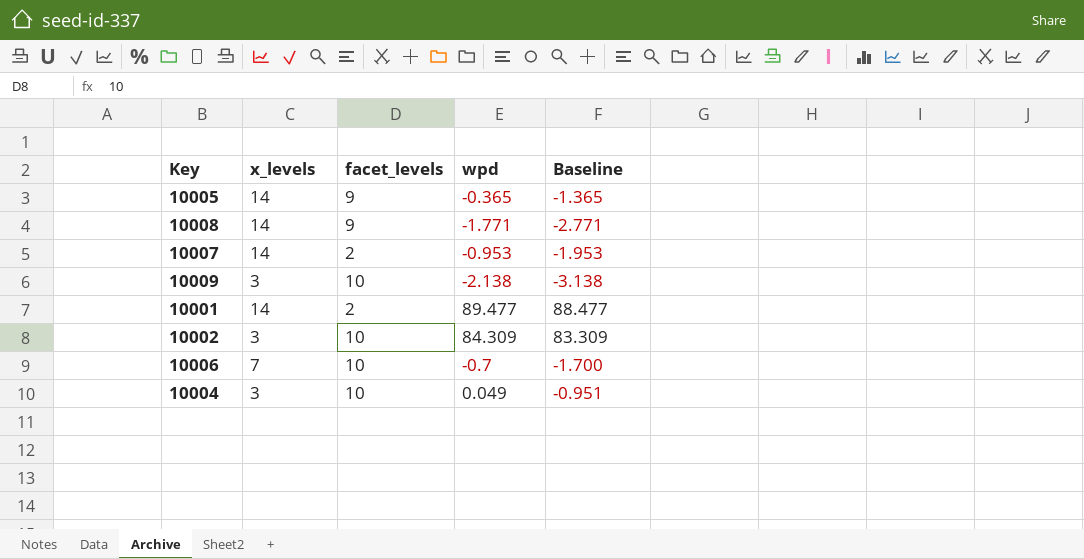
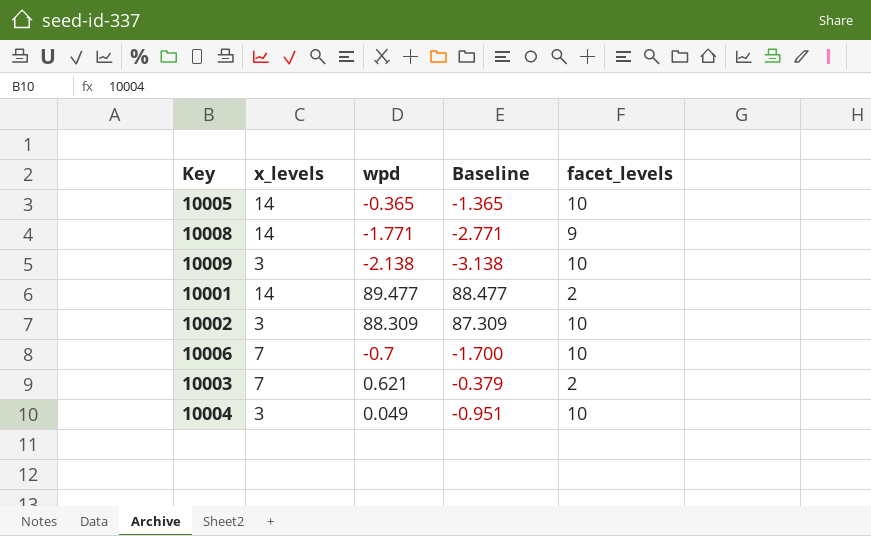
column facet_levels | position: 3 -> 5
row 10007: 14 | 2 | -0.953 | -1.953 -> none
10005 | facet_levels: 9 -> 10
10002 | wpd: 84.309 -> 88.309
10002 | Baseline: 83.309 -> 87.309
row 10003: none -> 7 | 0.621 | -0.379 | 2

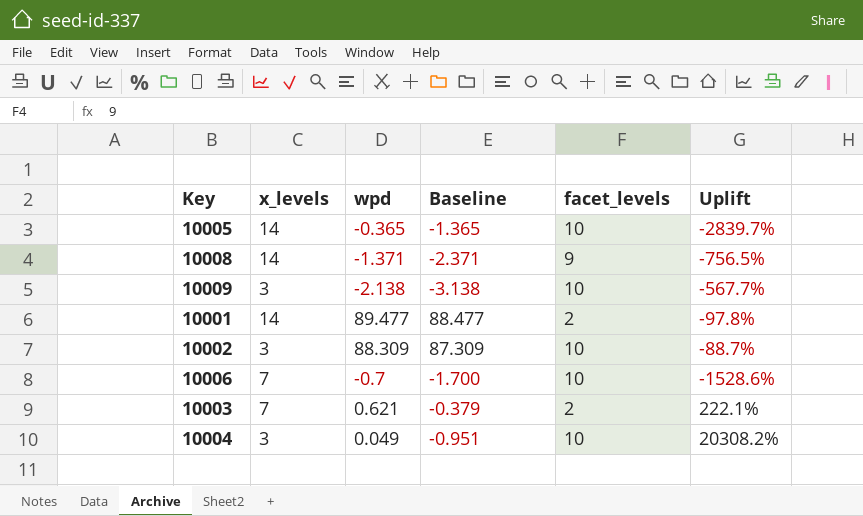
column Uplift | formula: none -> ([facet_levels] - [wpd]) / [wpd]
10008 | wpd: -1.771 -> -1.371
10008 | Baseline: -2.771 -> -2.371

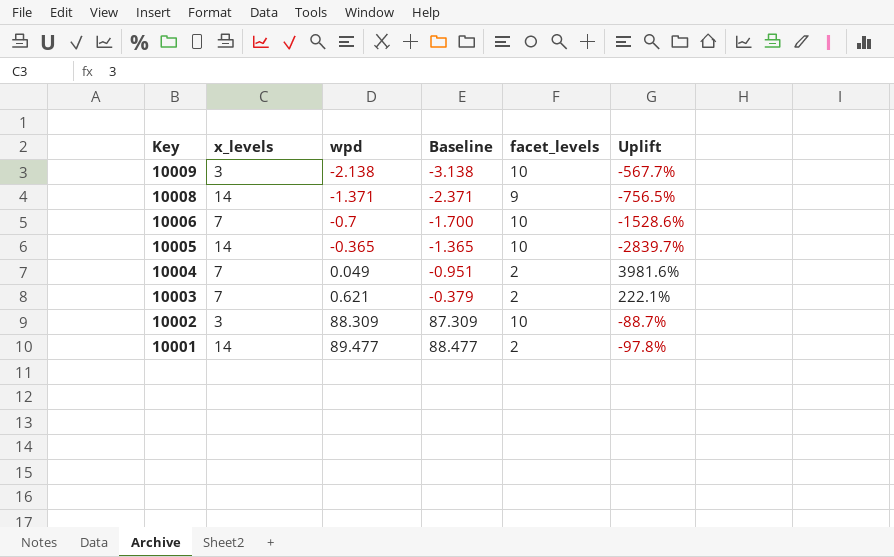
row order: none -> Key descending
10004 | x_levels: 3 -> 7
10004 | facet_levels: 10 -> 2
10004 | Uplift: 20308.2% -> 3981.6%

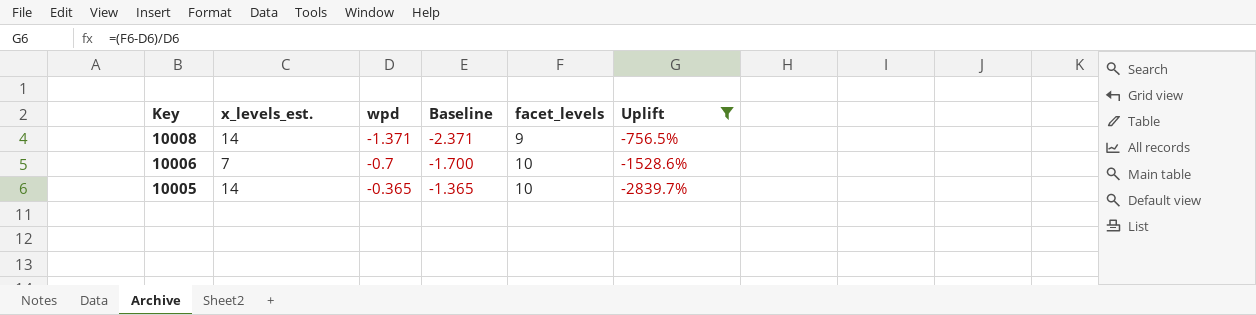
filter: none -> Uplift <= -756.5%
column name: x_levels -> x_levels_est.

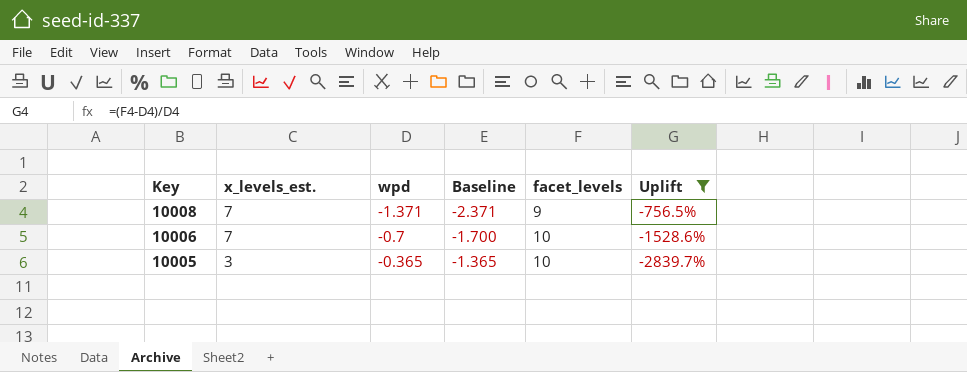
10008 | x_levels_est.: 14 -> 7
10005 | x_levels_est.: 14 -> 3

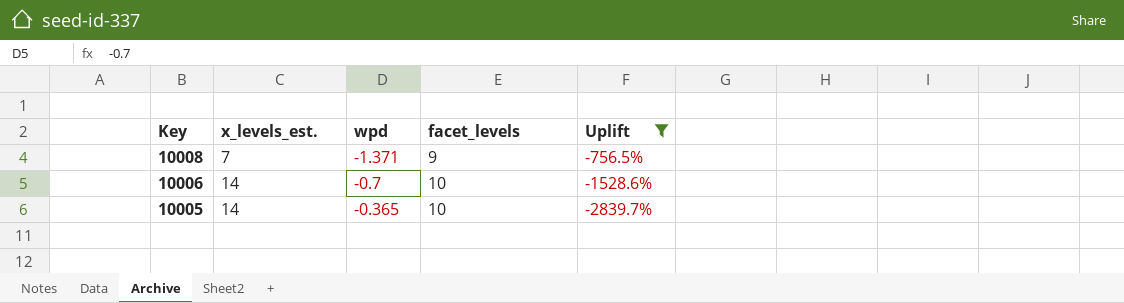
column Baseline | formula: [wpd] - 1 -> none
10006 | x_levels_est.: 7 -> 14
10005 | x_levels_est.: 3 -> 14

